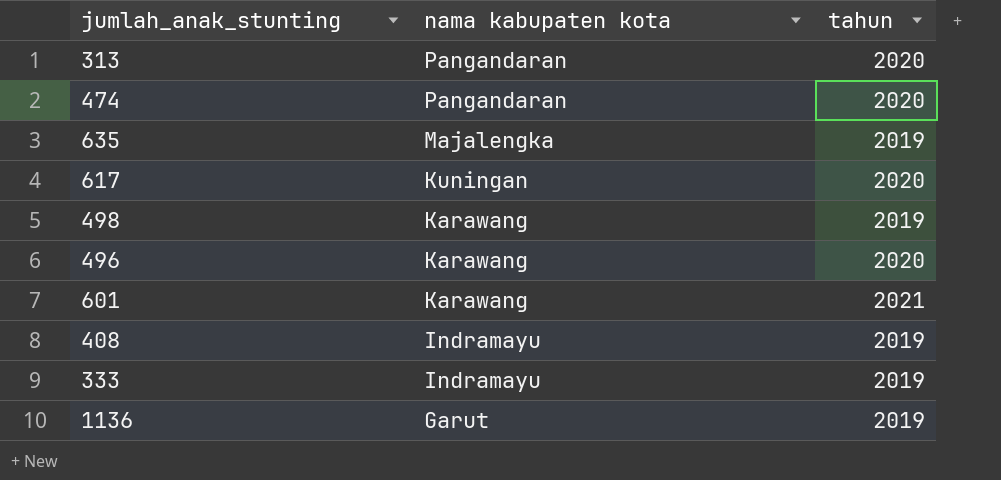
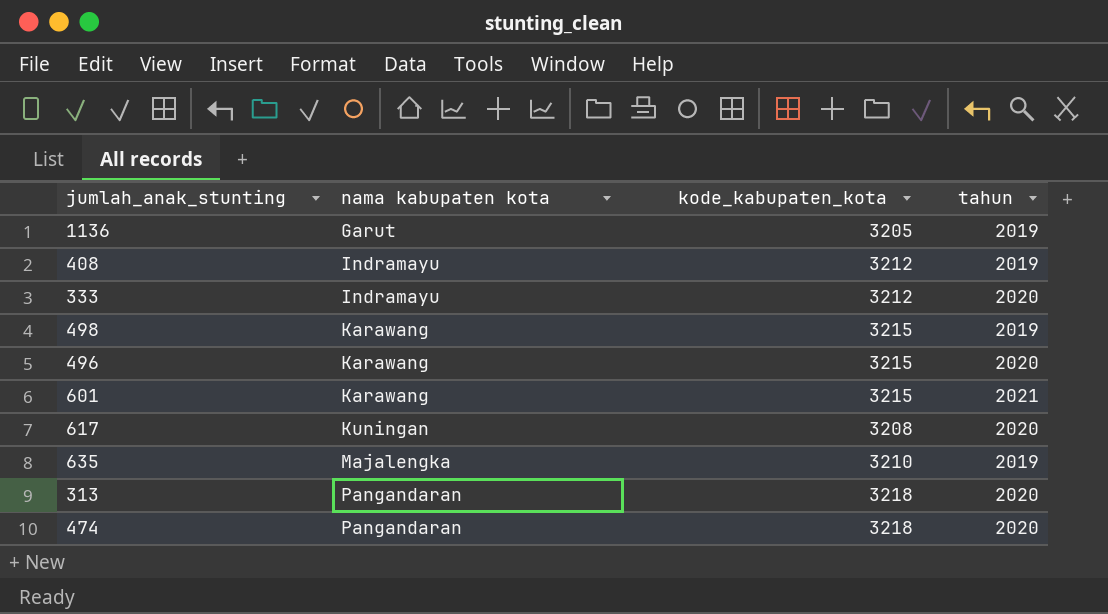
row order: nama kabupaten kota descending -> nama kabupaten kota ascending
column kode_kabupaten_kota | position: none -> 3
333 | tahun: 2019 -> 2020

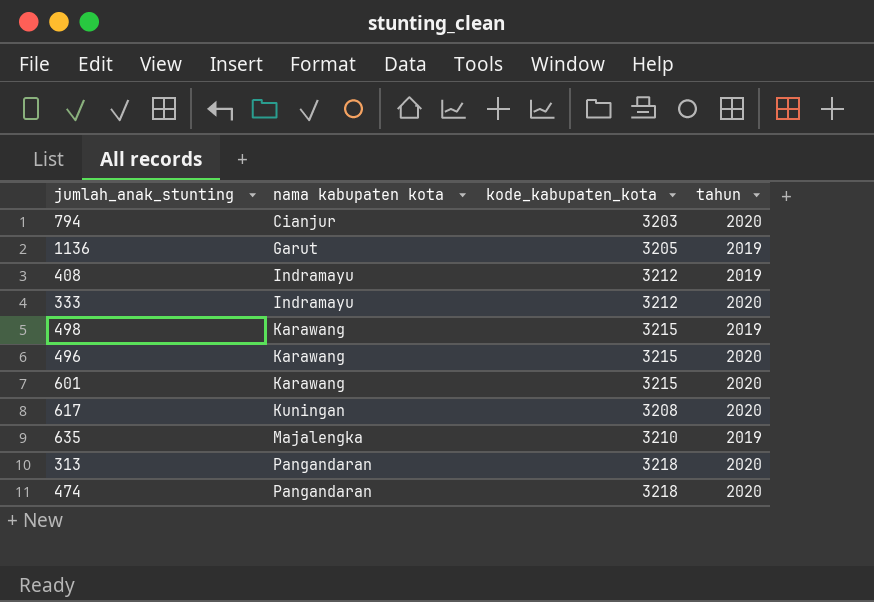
row 794: none -> Cianjur | 3203 | 2020
601 | tahun: 2021 -> 2020

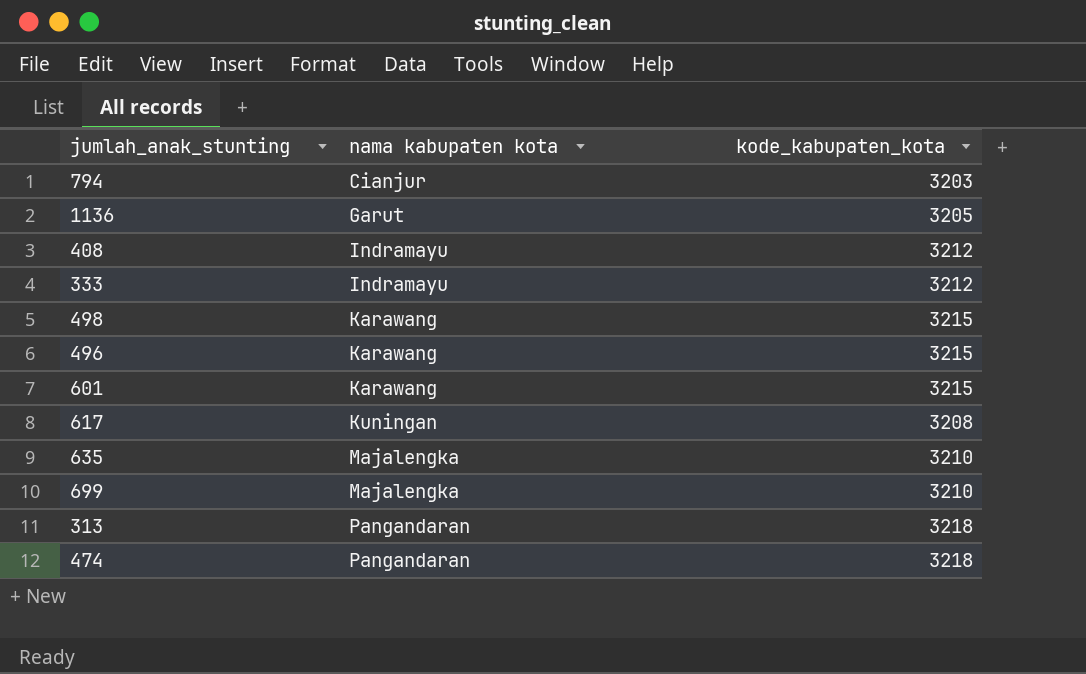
column tahun | position: 4 -> none
row 699: none -> Majalengka | 3210

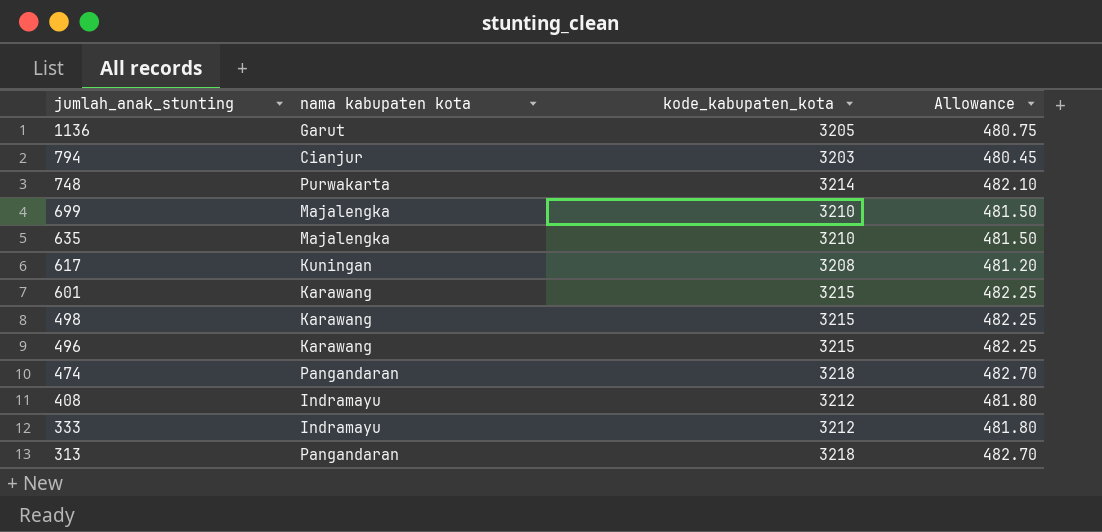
row order: nama kabupaten kota ascending -> jumlah_anak_stunting descending
column Allowance | formula: none -> [kode_kabupaten_kota] * 0.15
row 748: none -> Purwakarta | 3214 | 482.10

